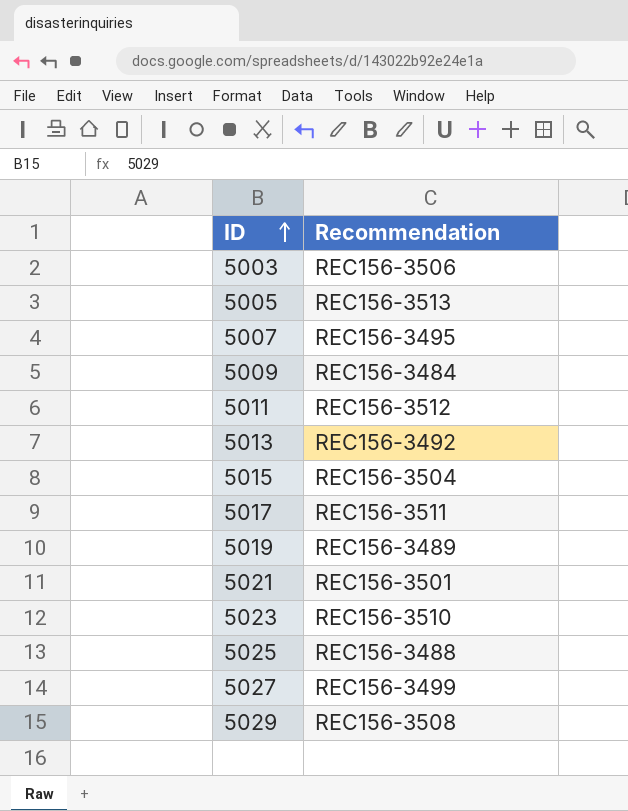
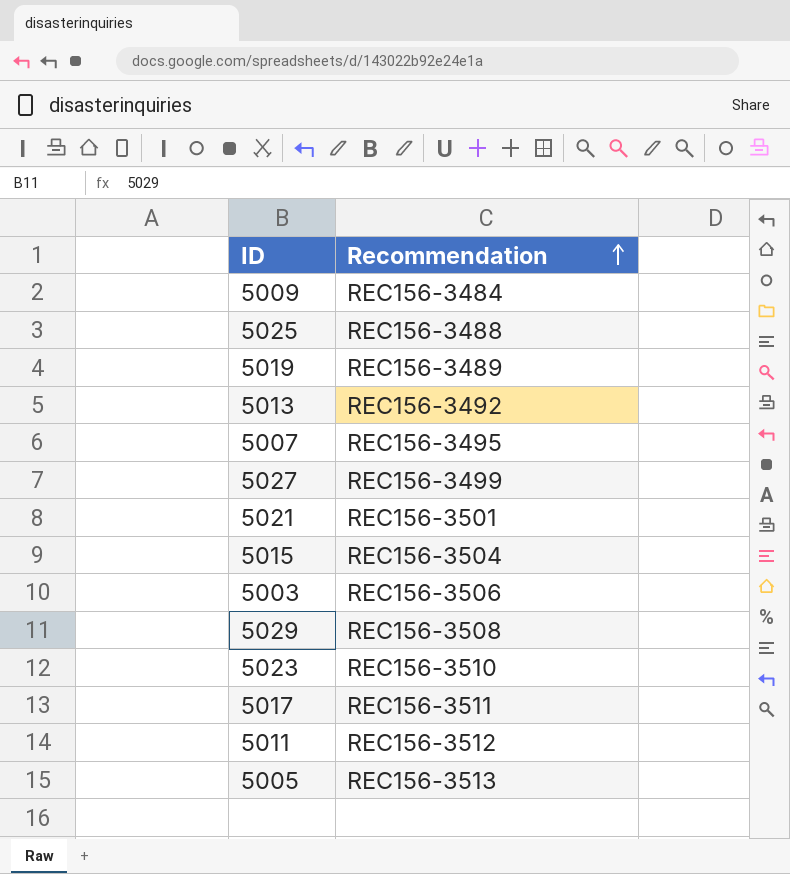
row order: ID ascending -> Recommendation ascending

